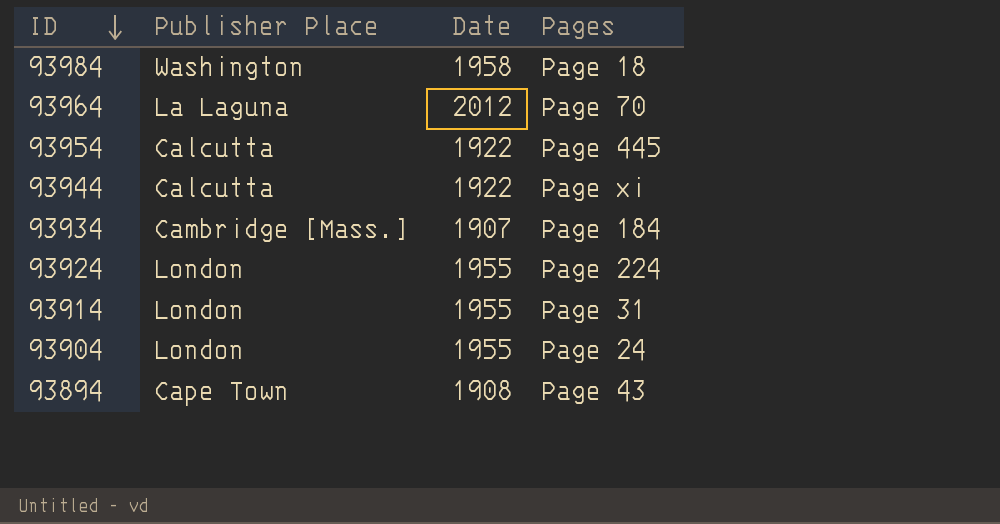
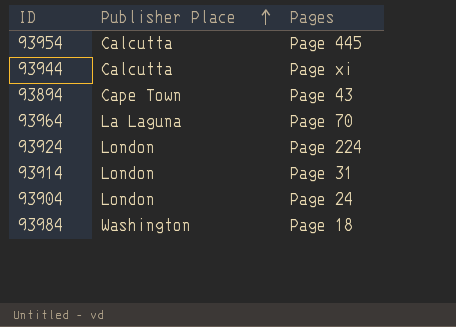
row order: ID descending -> Publisher Place ascending
column Date | position: 3 -> none
row 93934: Cambridge [Mass.] | 1907 | Page 184 -> none

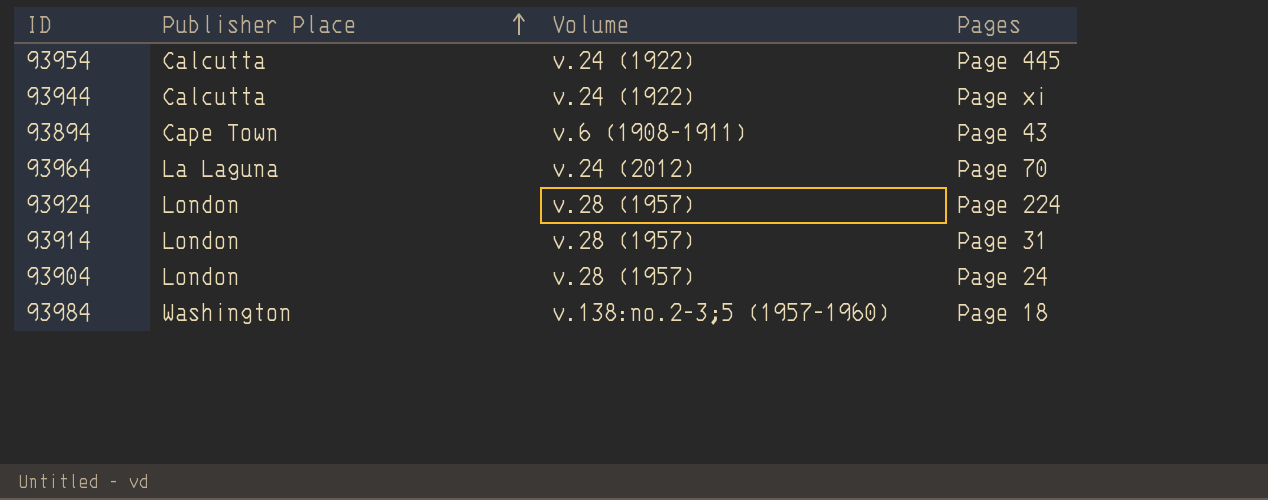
column Volume | position: none -> 3

